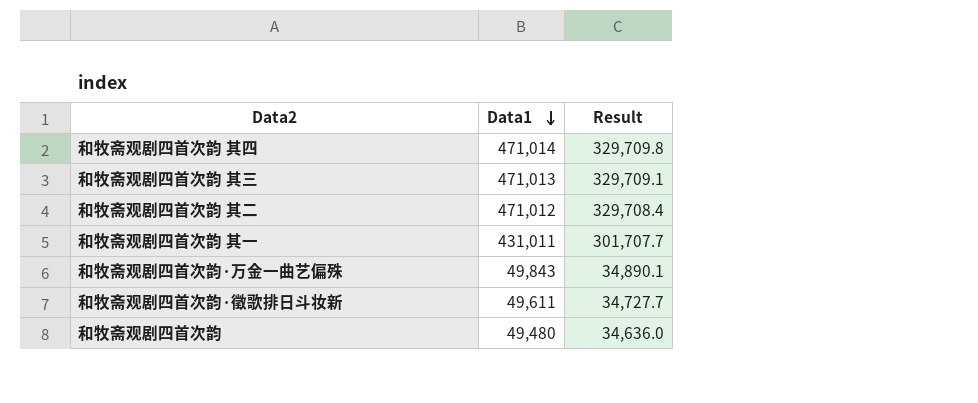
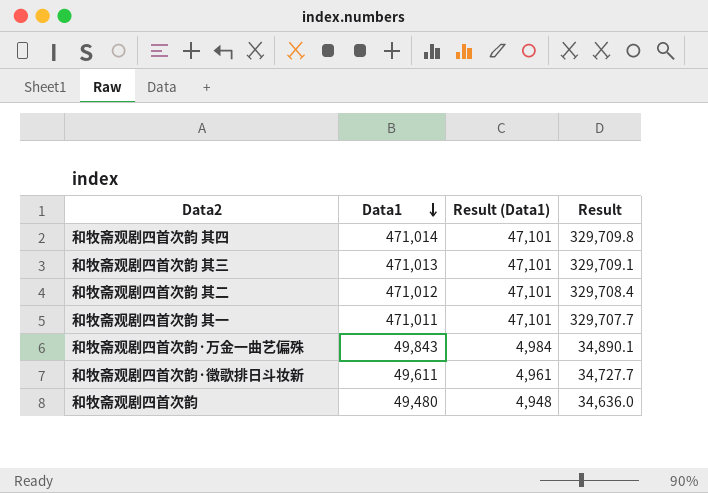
column Result (Data1) | formula: none -> [Data1] * 0.1
和牧斋观剧四首次韵 其一 | Data1: 431,011 -> 471,011
和牧斋观剧四首次韵 其一 | Result: 301,707.7 -> 329,707.7

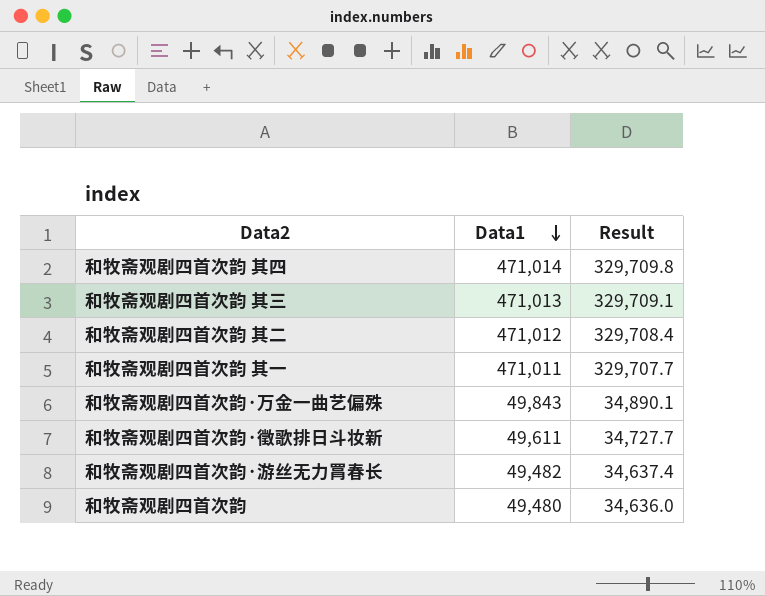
column Result (Data1) | formula: [Data1] * 0.1 -> none
row 和牧斋观剧四首次韵·游丝无力罥春长: none -> 49,482 | 34,637.4

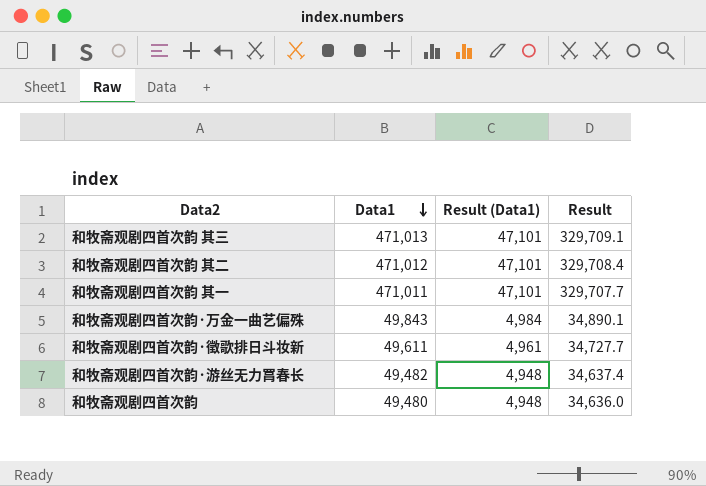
column Result (Data1) | formula: none -> [Data1] * 0.1
row 和牧斋观剧四首次韵 其四: 471,014 | 329,709.8 -> none

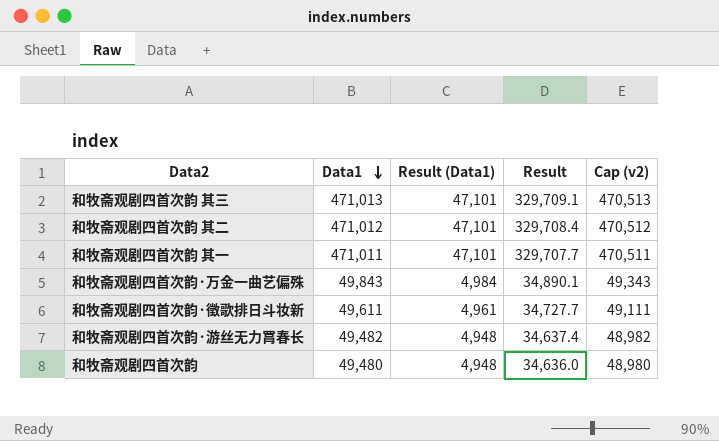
column Cap (v2) | formula: none -> [Data1] - 500

